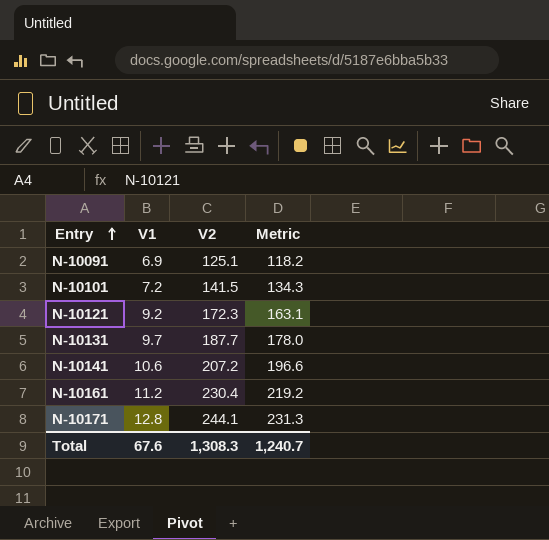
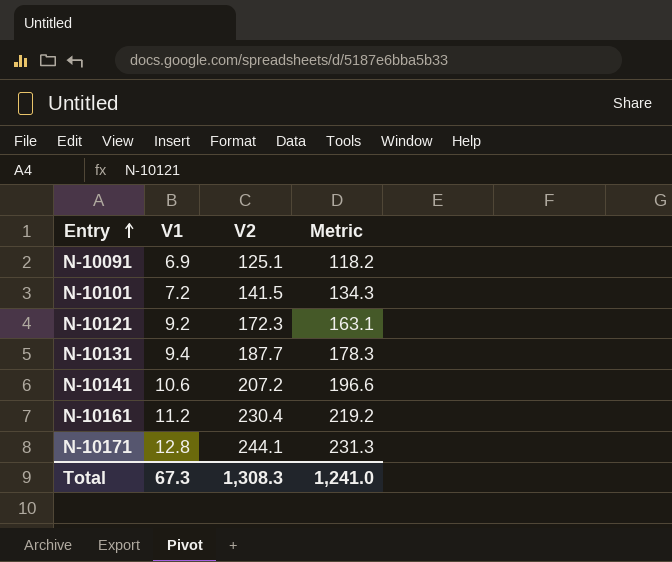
N-10131 | V1: 9.7 -> 9.4
N-10131 | Metric: 178.0 -> 178.3
Total | V1: 67.6 -> 67.3
Total | Metric: 1,240.7 -> 1,241.0

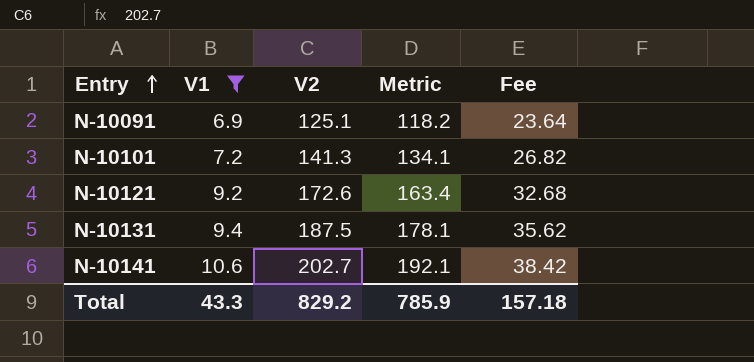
filter: none -> V1 <= 10.6
column Fee | formula: none -> [Metric] * 0.2
N-10101 | V2: 141.5 -> 141.3
N-10101 | Metric: 134.3 -> 134.1
N-10121 | V2: 172.3 -> 172.6
N-10121 | Metric: 163.1 -> 163.4
N-10131 | V2: 187.7 -> 187.5
N-10131 | Metric: 178.3 -> 178.1
N-10141 | V2: 207.2 -> 202.7
N-10141 | Metric: 196.6 -> 192.1
Total | V1: 67.3 -> 43.3
Total | V2: 1,308.3 -> 829.2
Total | Metric: 1,241.0 -> 785.9

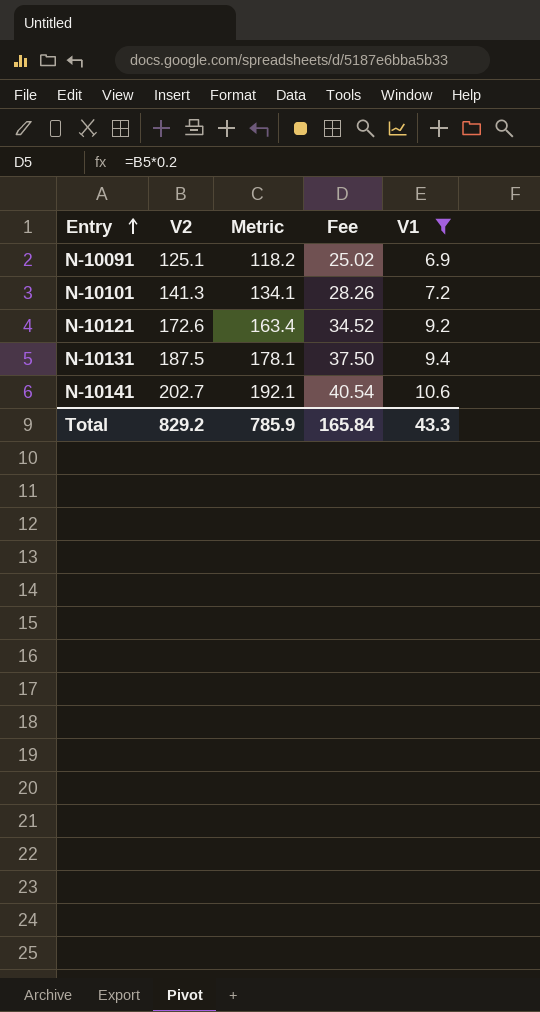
column Fee | formula: [Metric] * 0.2 -> [V2] * 0.2
column V1 | position: 2 -> 5
Total | Fee: 157.18 -> 165.84

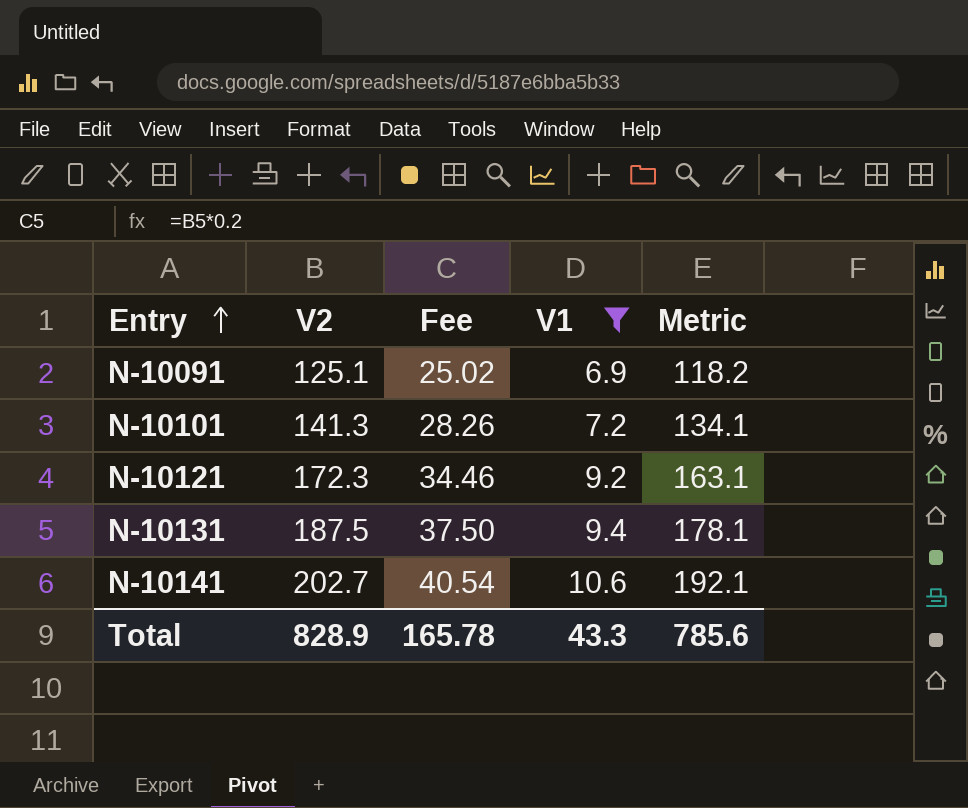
column Metric | position: 3 -> 5
N-10121 | V2: 172.6 -> 172.3
N-10121 | Fee: 34.52 -> 34.46
N-10121 | Metric: 163.4 -> 163.1
Total | V2: 829.2 -> 828.9
Total | Fee: 165.84 -> 165.78
Total | Metric: 785.9 -> 785.6

